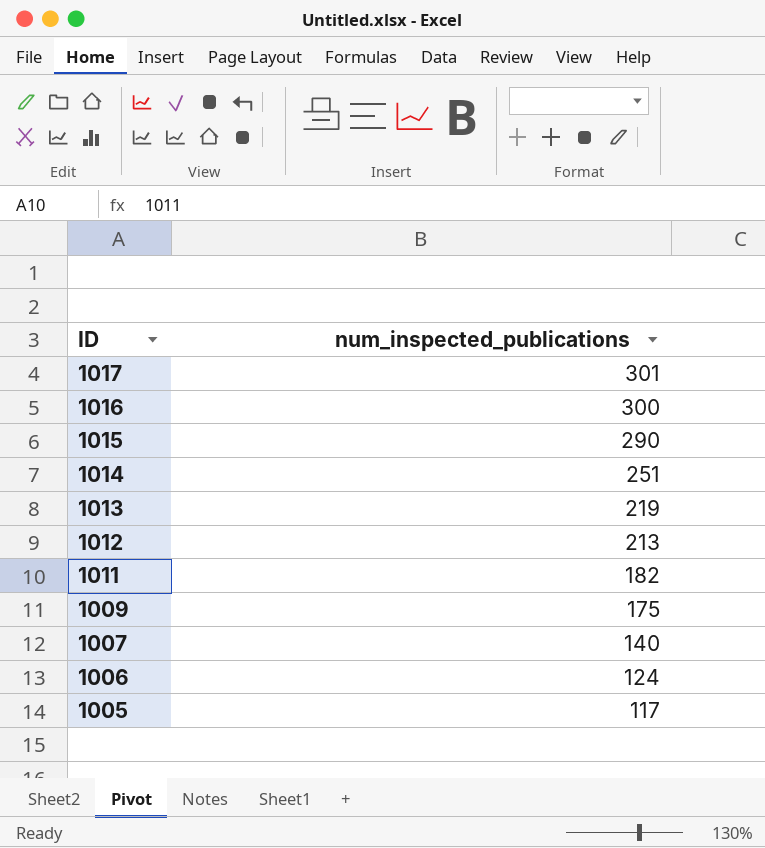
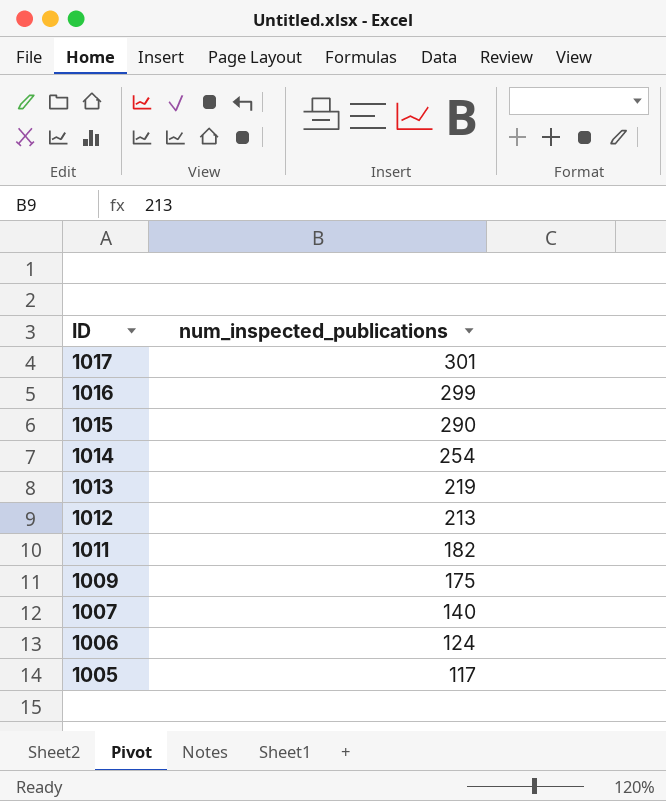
1016 | num_inspected_publications: 300 -> 299
1014 | num_inspected_publications: 251 -> 254

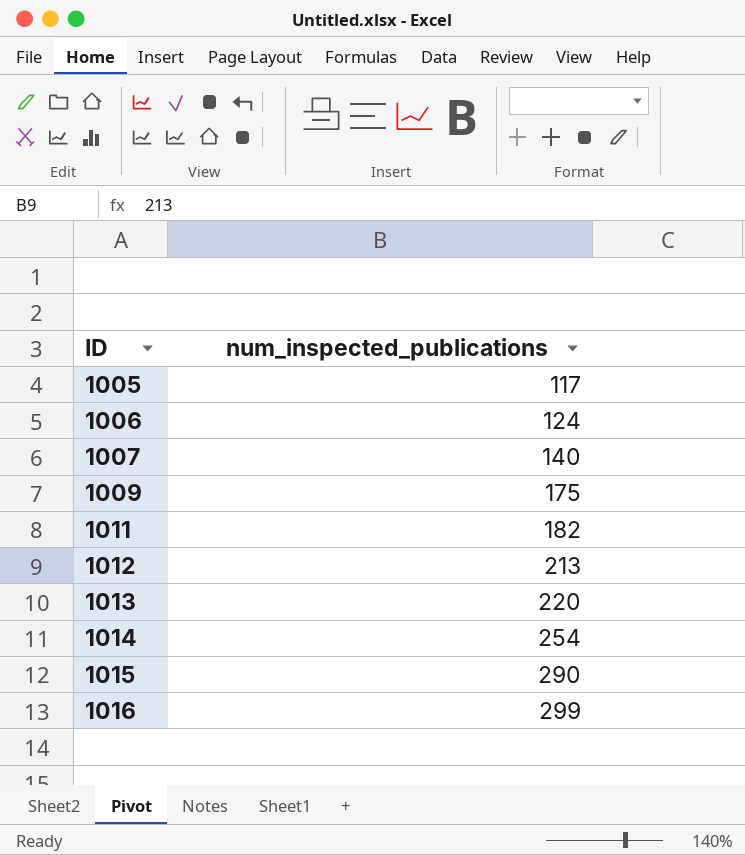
row order: ID descending -> ID ascending
row 1017: 301 -> none
1013 | num_inspected_publications: 219 -> 220

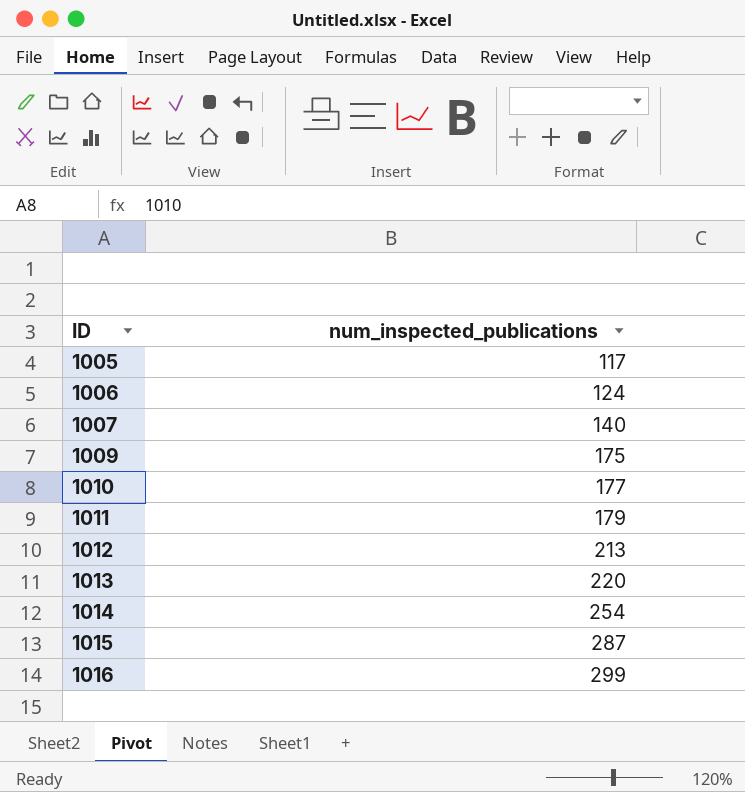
row 1010: none -> 177
1011 | num_inspected_publications: 182 -> 179
1015 | num_inspected_publications: 290 -> 287

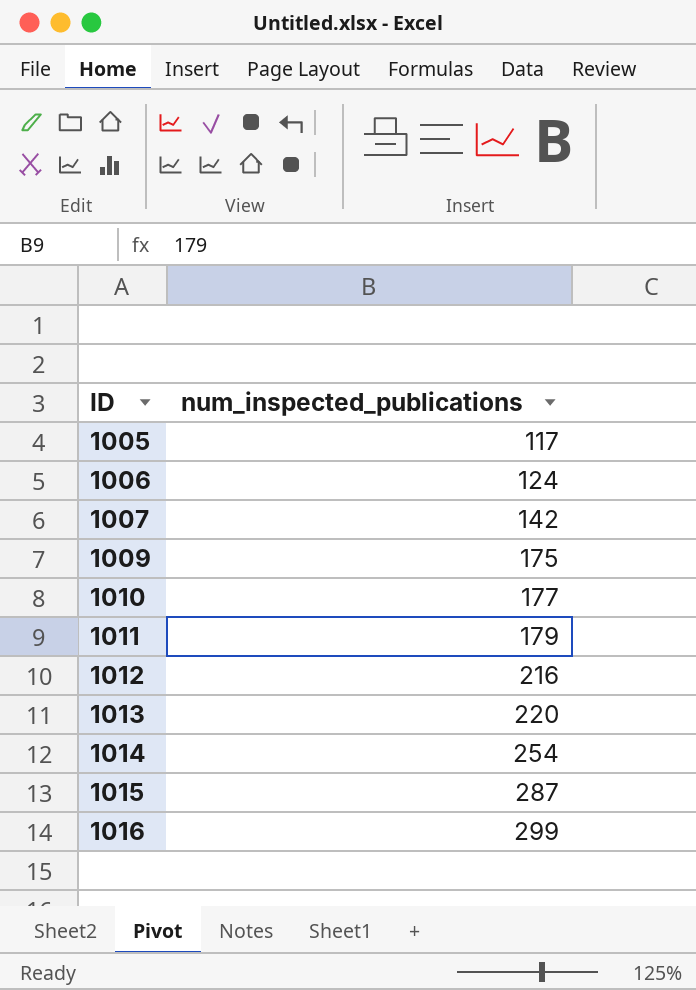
1007 | num_inspected_publications: 140 -> 142
1012 | num_inspected_publications: 213 -> 216

